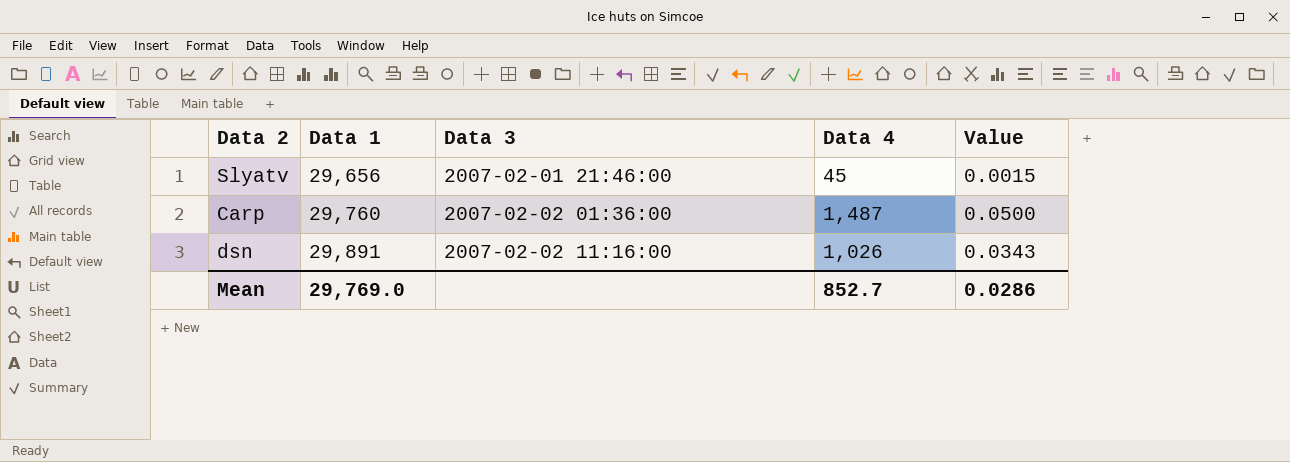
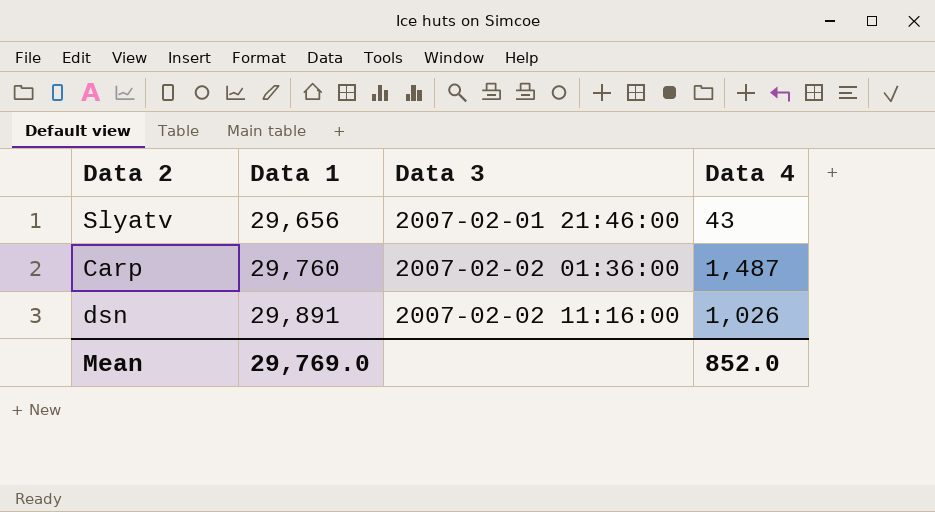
column Value | formula: [Data 4] / [Data 1] -> none
Slyatv | Data 4: 45 -> 43
Mean | Data 4: 852.7 -> 852.0

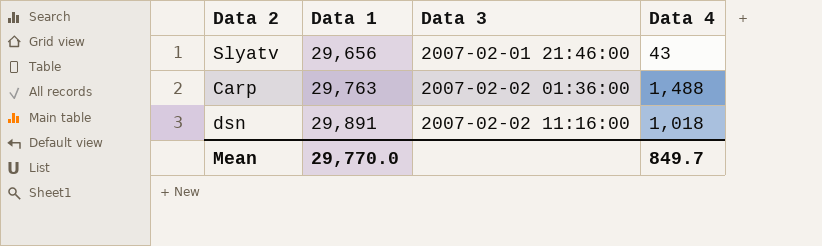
Carp | Data 1: 29,760 -> 29,763
Carp | Data 4: 1,487 -> 1,488
dsn | Data 4: 1,026 -> 1,018
Mean | Data 1: 29,769.0 -> 29,770.0
Mean | Data 4: 852.0 -> 849.7

